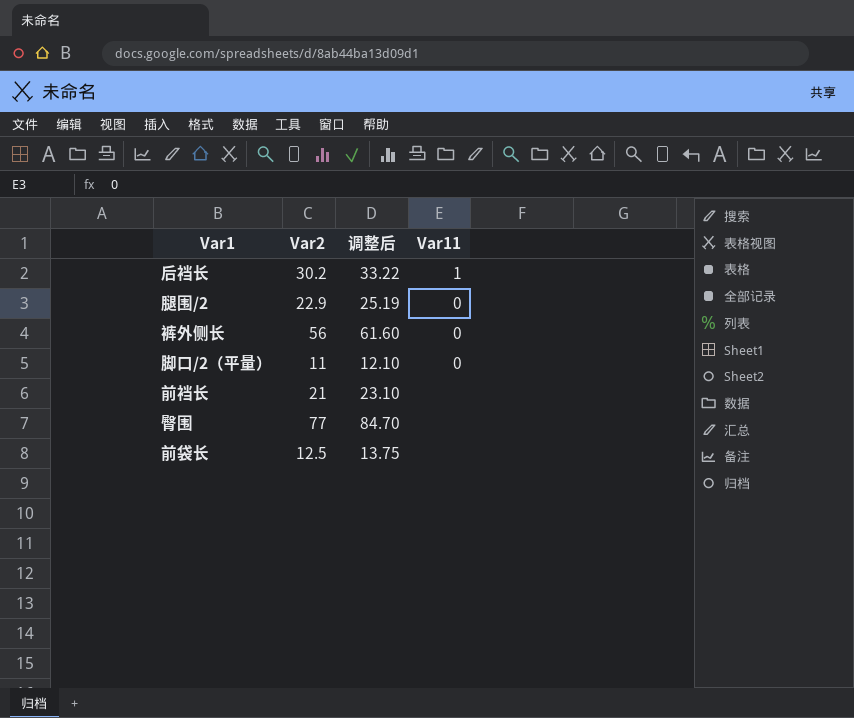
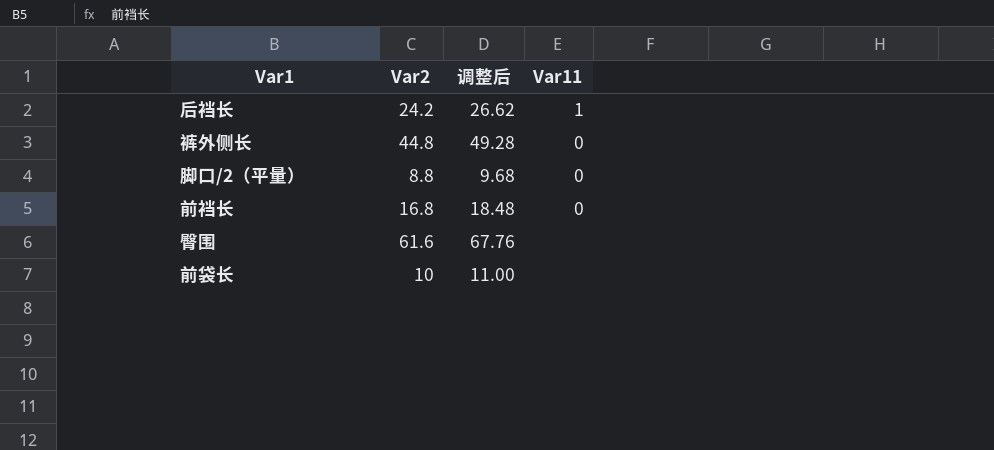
row 腿围/2: 22.9 | 25.19 | 0 -> none
后裆长 | Var2: 30.2 -> 24.2
后裆长 | 调整后: 33.22 -> 26.62
裤外侧长 | Var2: 56 -> 44.8
裤外侧长 | 调整后: 61.60 -> 49.28
脚口/2（平量） | Var2: 11 -> 8.8
脚口/2（平量） | 调整后: 12.10 -> 9.68
前裆长 | Var2: 21 -> 16.8
前裆长 | 调整后: 23.10 -> 18.48
前裆长 | Var11: none -> 0
臀围 | Var2: 77 -> 61.6
臀围 | 调整后: 84.70 -> 67.76
前袋长 | Var2: 12.5 -> 10
前袋长 | 调整后: 13.75 -> 11.00

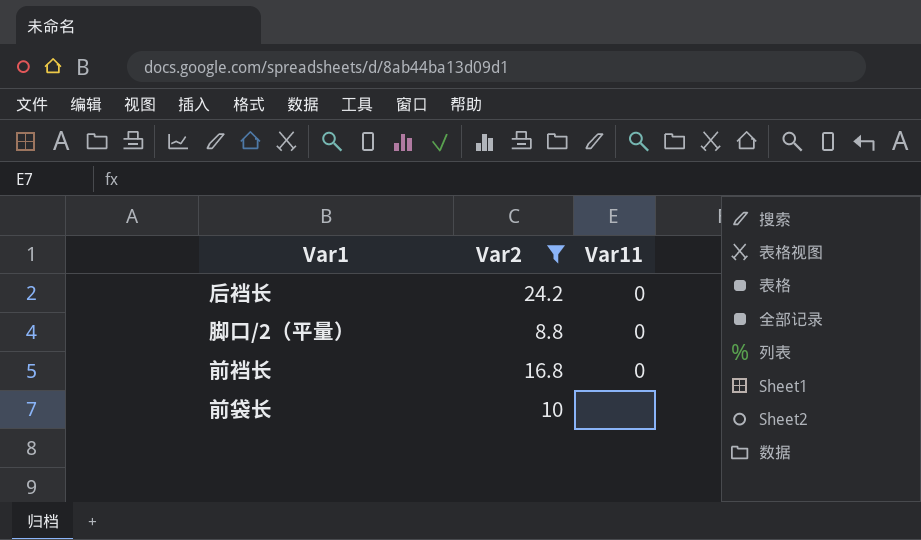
filter: none -> Var2 <= 24.2
column 调整后 | formula: [Var2] * 1.1 -> none
后裆长 | Var11: 1 -> 0

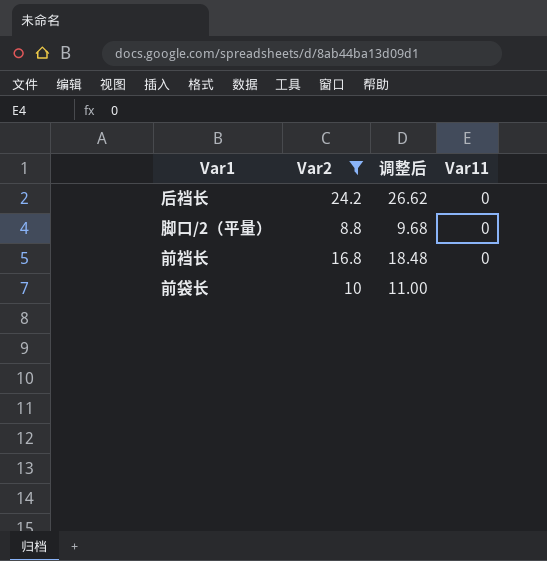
column 调整后 | formula: none -> [Var2] * 1.1

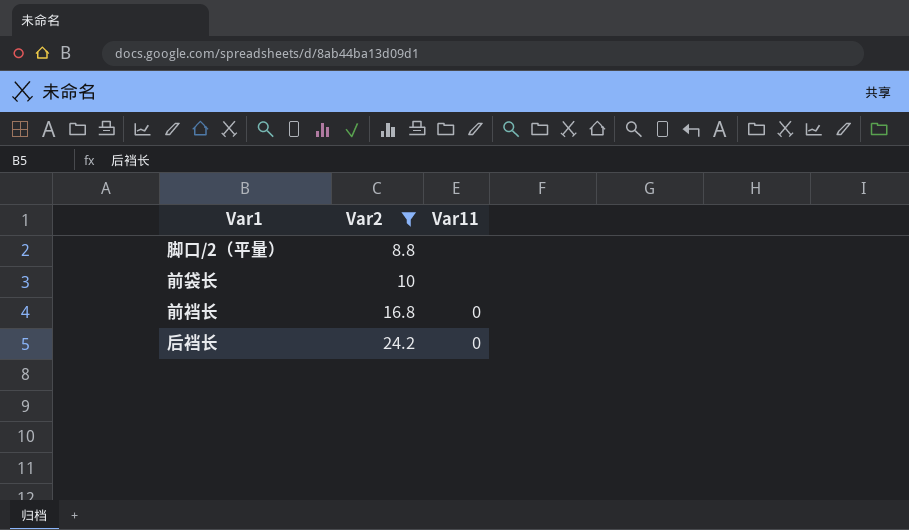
row order: none -> Var2 ascending
column 调整后 | formula: [Var2] * 1.1 -> none
脚口/2（平量） | Var11: 0 -> none

